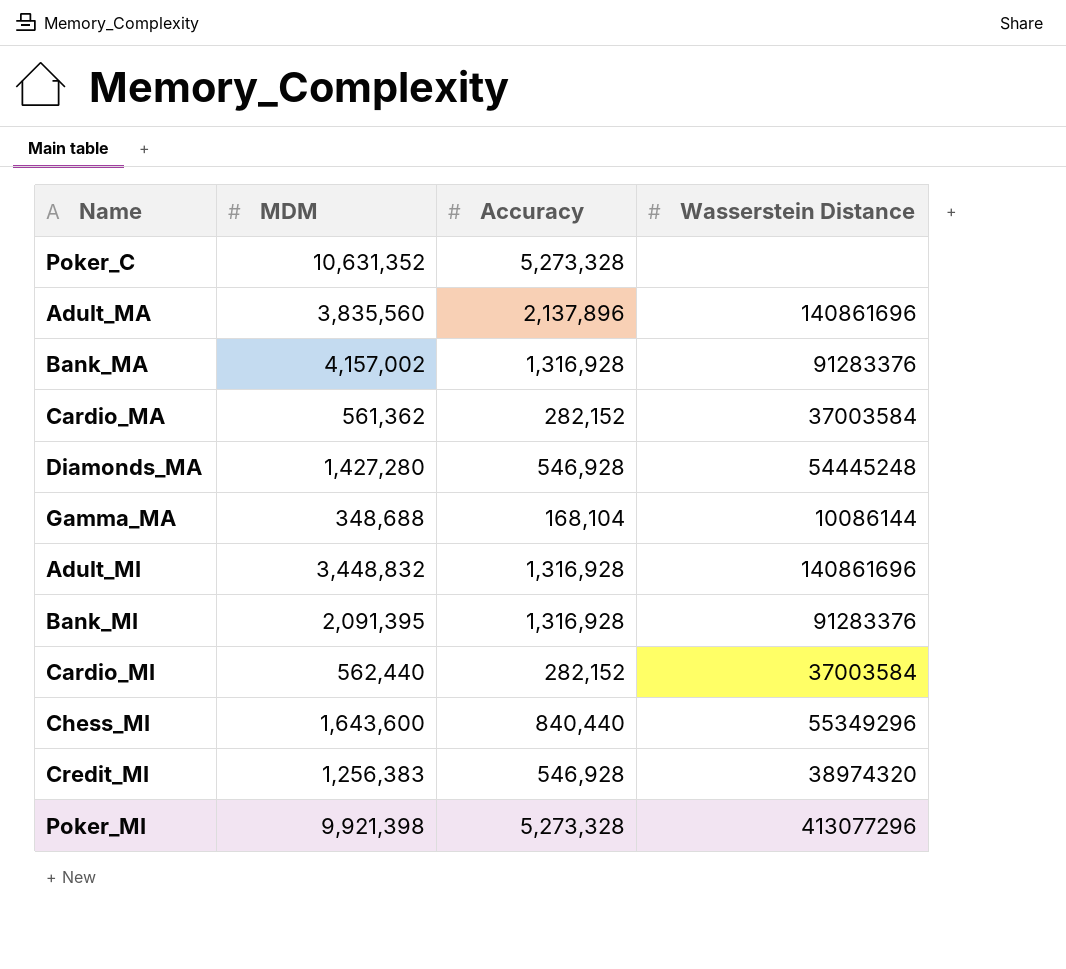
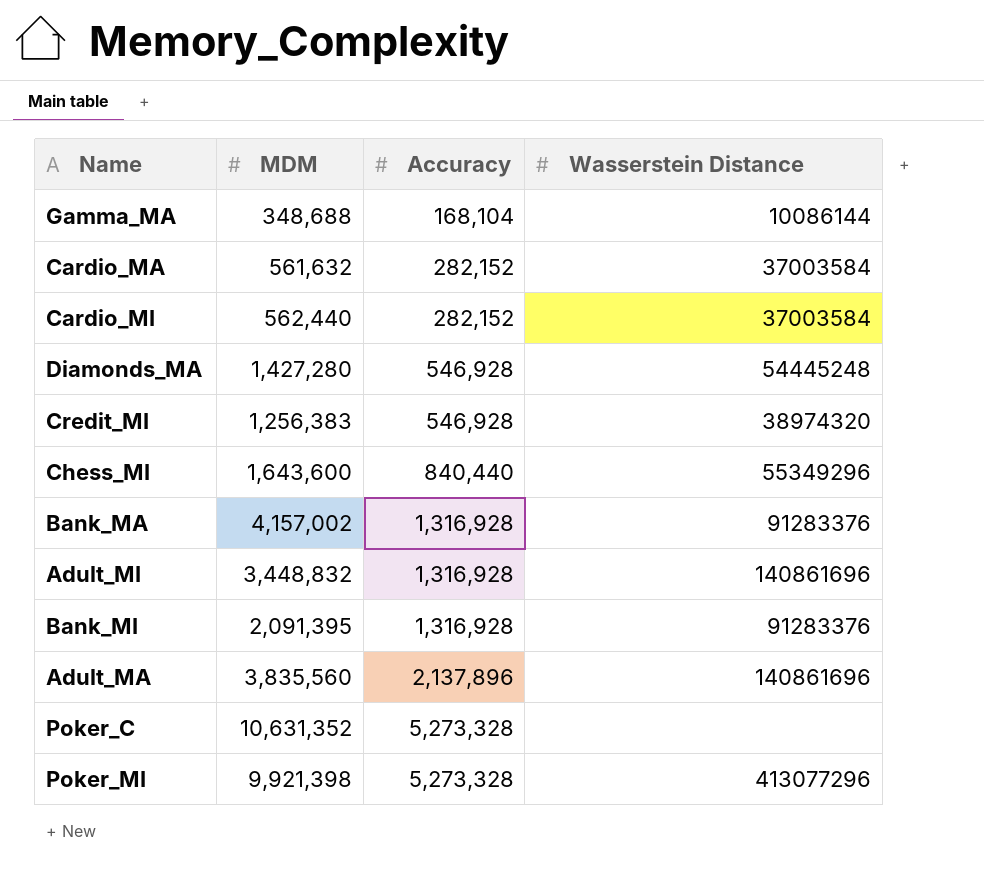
row order: none -> Accuracy ascending
Cardio_MA | MDM: 561,362 -> 561,632

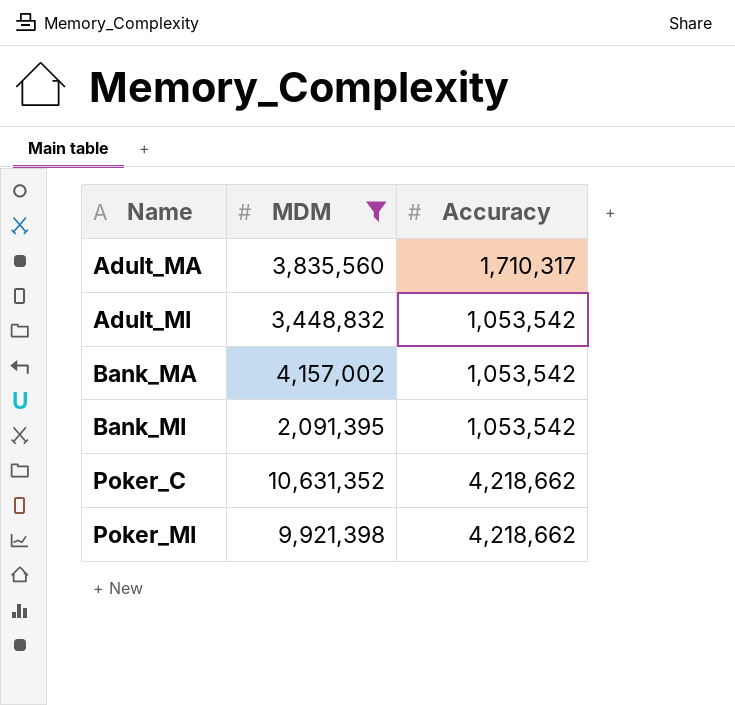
filter: none -> MDM >= 2,091,395
row order: Accuracy ascending -> Name ascending
column Wasserstein Distance | position: 4 -> none
Adult_MA | Accuracy: 2,137,896 -> 1,710,317
Adult_MI | Accuracy: 1,316,928 -> 1,053,542
Bank_MA | Accuracy: 1,316,928 -> 1,053,542
Bank_MI | Accuracy: 1,316,928 -> 1,053,542
Poker_C | Accuracy: 5,273,328 -> 4,218,662
Poker_MI | Accuracy: 5,273,328 -> 4,218,662

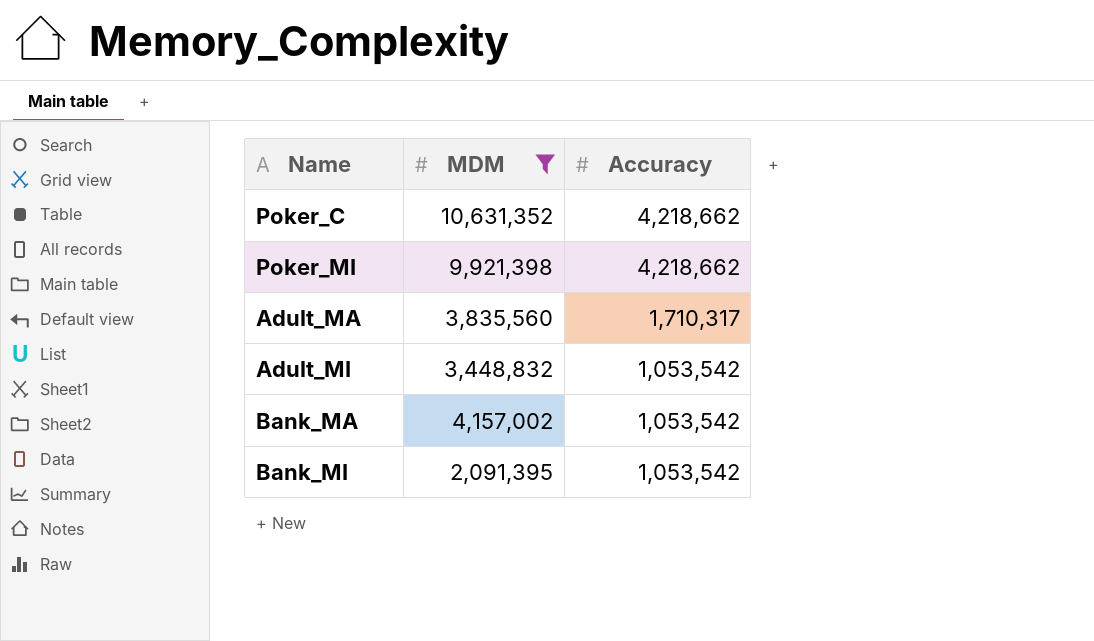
row order: Name ascending -> Accuracy descending

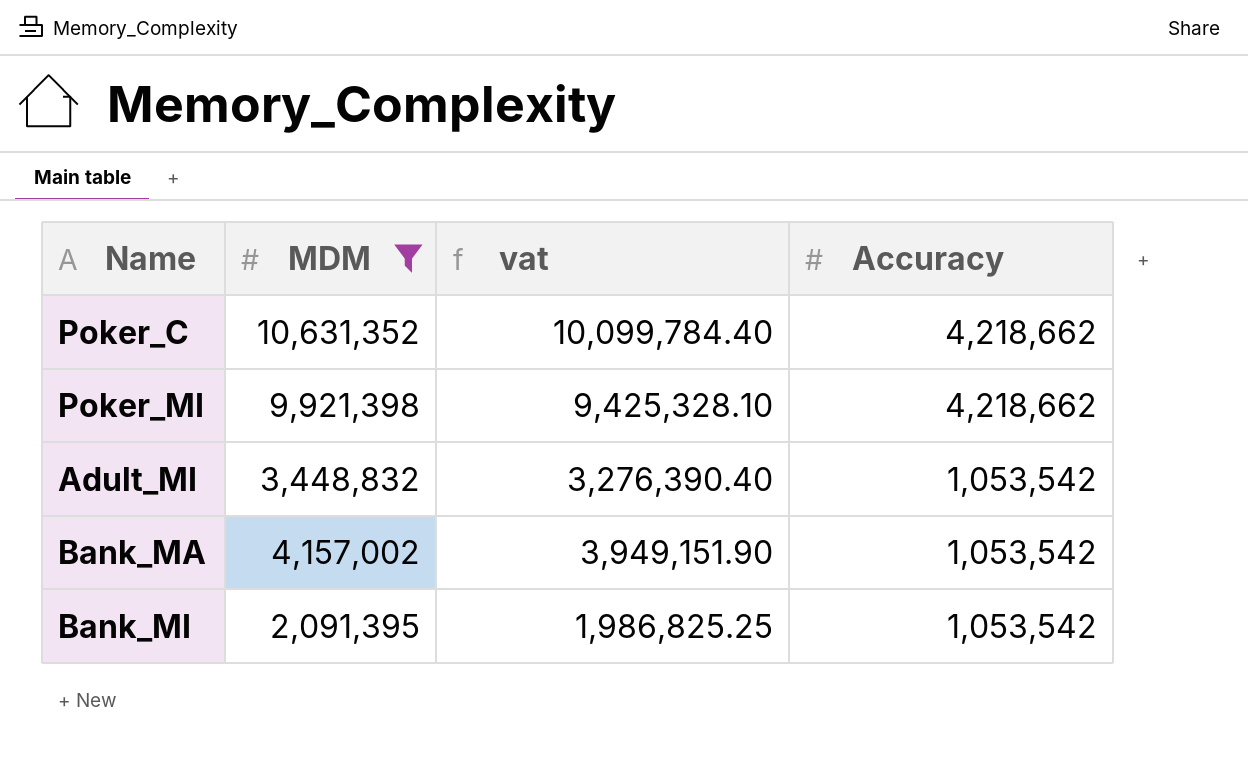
column vat | formula: none -> [MDM] * 0.95
row Adult_MA: 3,835,560 | 1,710,317 -> none

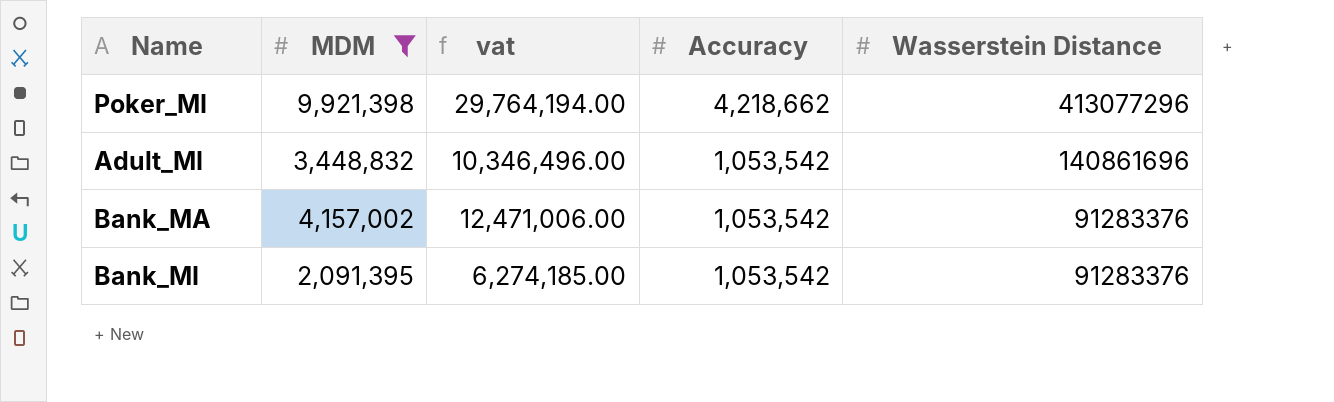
column vat | formula: [MDM] * 0.95 -> [MDM] * 3
column Wasserstein Distance | position: none -> 5
row Poker_C: 10,631,352 | 10,099,784.40 | 4,218,662 -> none

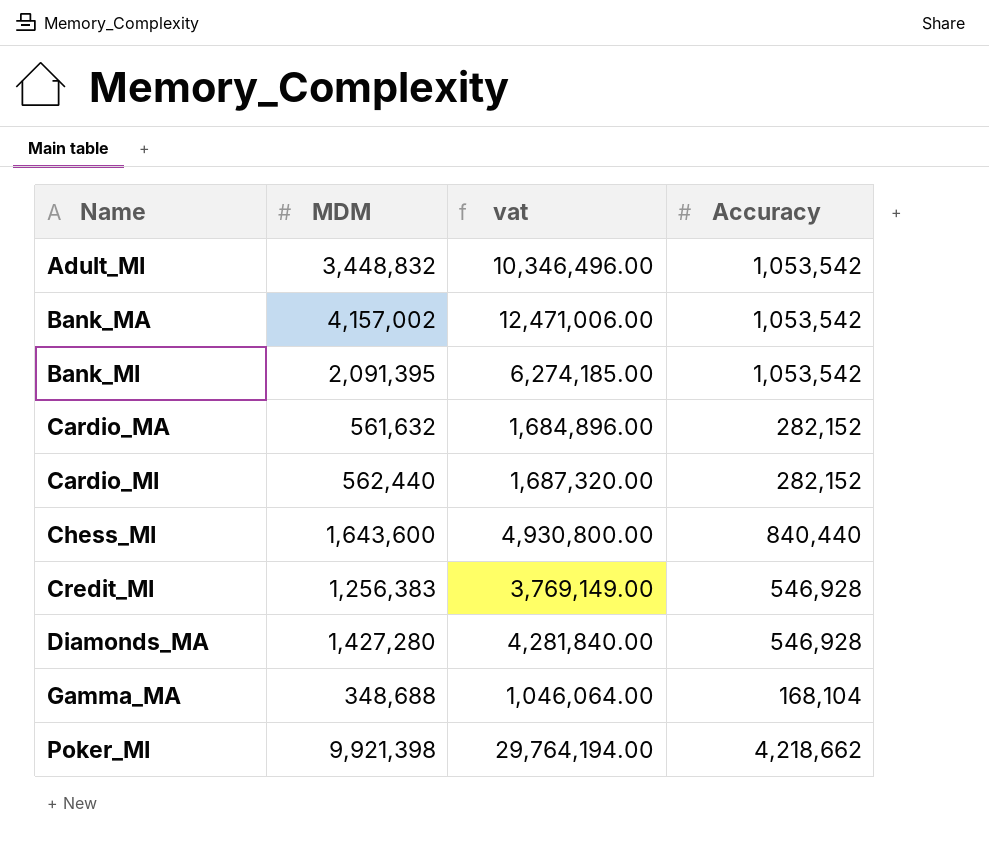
filter: MDM >= 2,091,395 -> none
row order: Accuracy descending -> Name ascending
column Wasserstein Distance | position: 5 -> none

